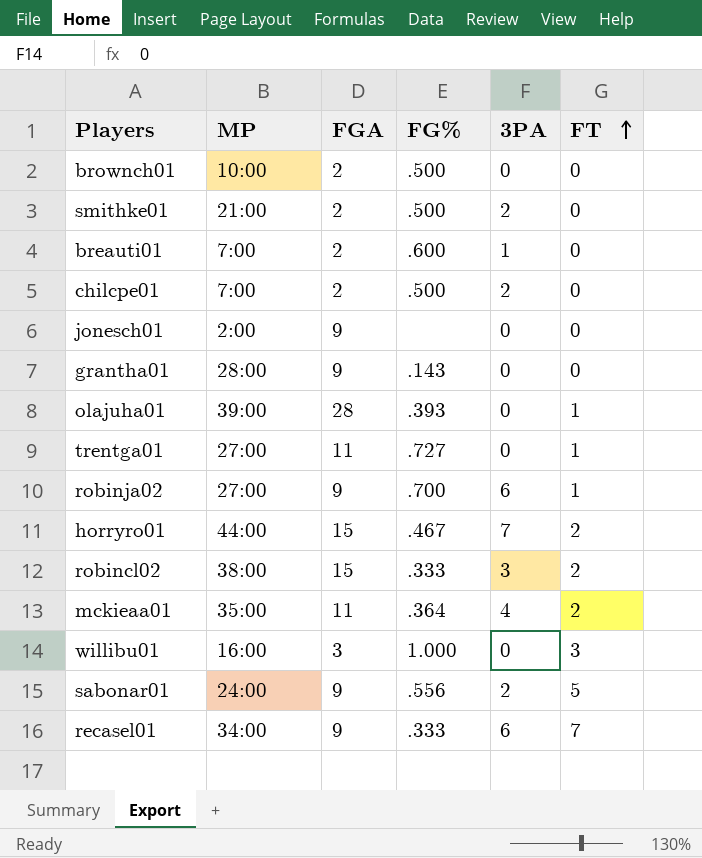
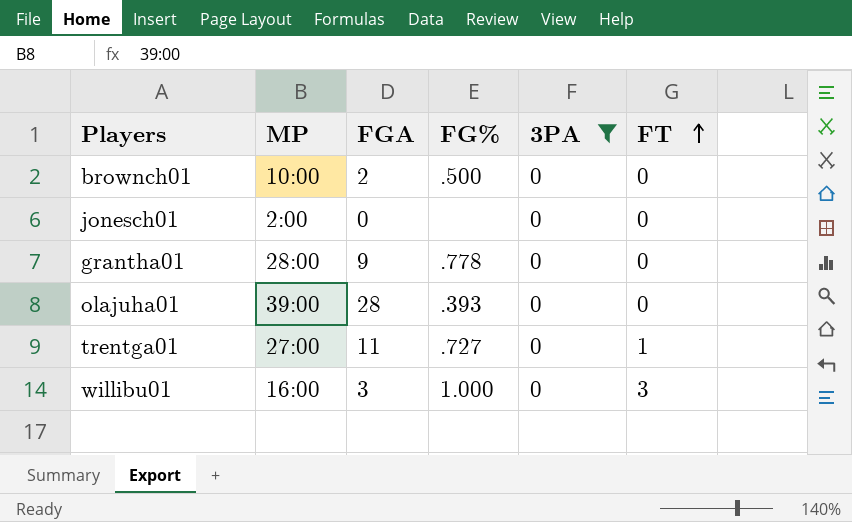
filter: none -> 3PA = 0
jonesch01 | FGA: 9 -> 0
grantha01 | FG%: .143 -> .778
olajuha01 | FT: 1 -> 0

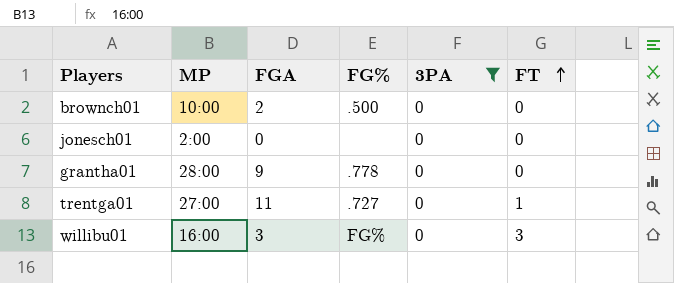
row olajuha01: 39:00 | 28 | .393 | 0 | 0 -> none
willibu01 | FG%: 1.000 -> FG%

